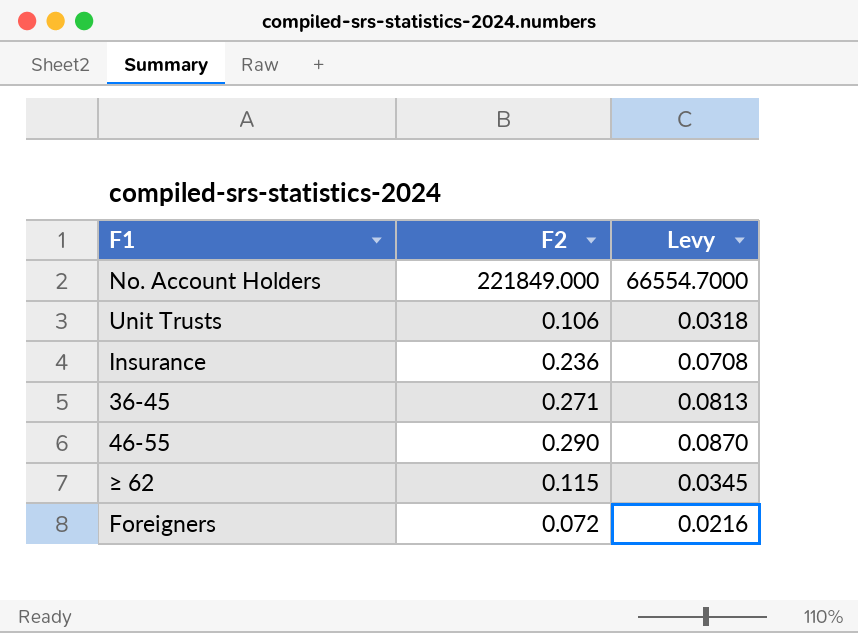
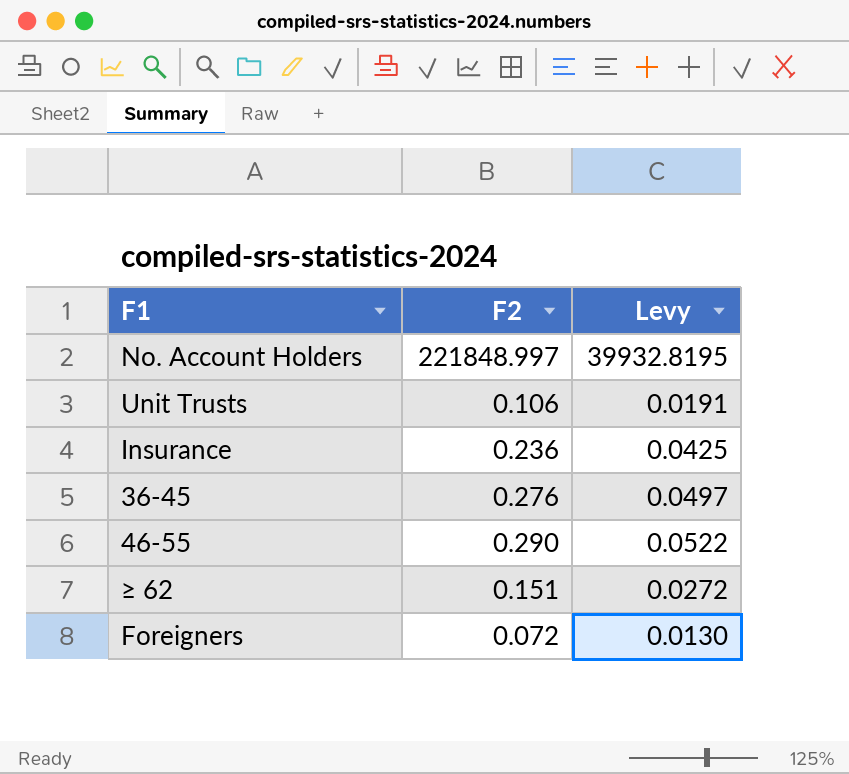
column Levy | formula: [F2] * 0.3 -> [F2] * 0.18
No. Account Holders | F2: 221849.000 -> 221848.997
36-45 | F2: 0.271 -> 0.276
≥ 62 | F2: 0.115 -> 0.151

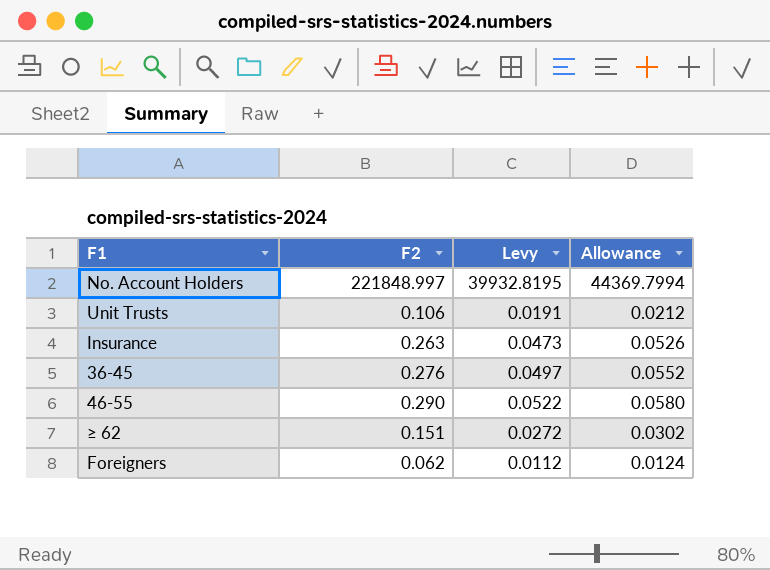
column Allowance | formula: none -> [F2] * 0.2
Insurance | F2: 0.236 -> 0.263
Insurance | Levy: 0.0425 -> 0.0473
Foreigners | F2: 0.072 -> 0.062
Foreigners | Levy: 0.0130 -> 0.0112

